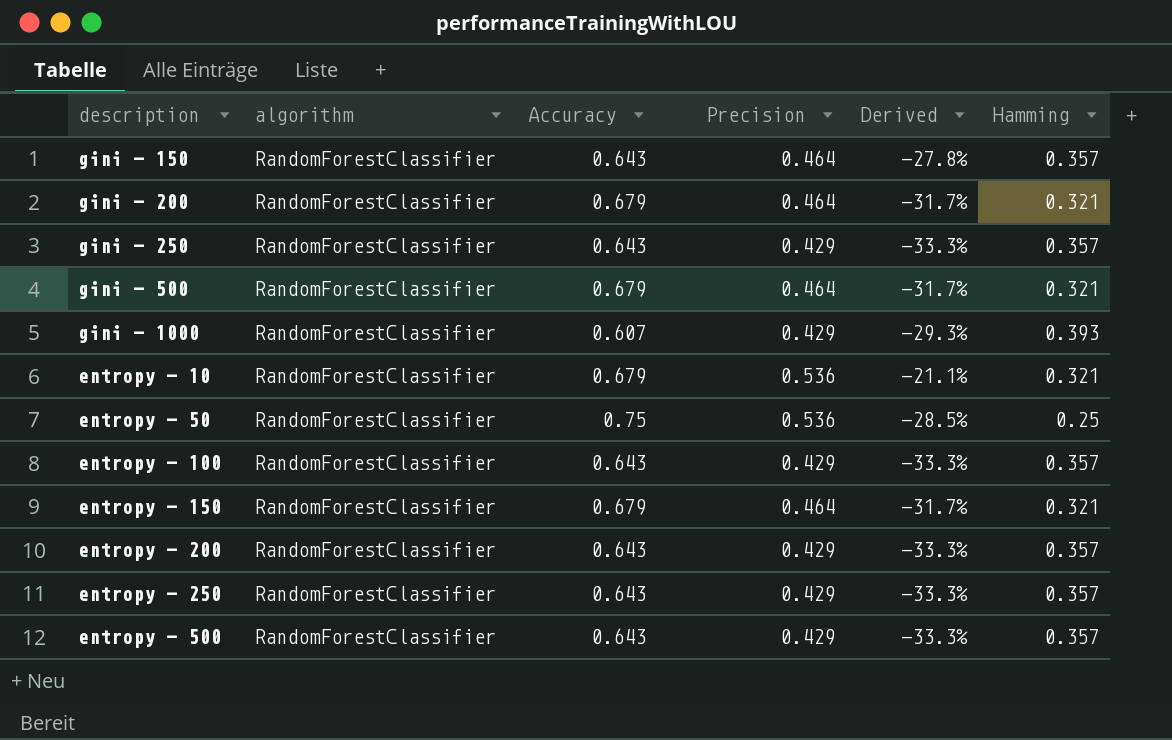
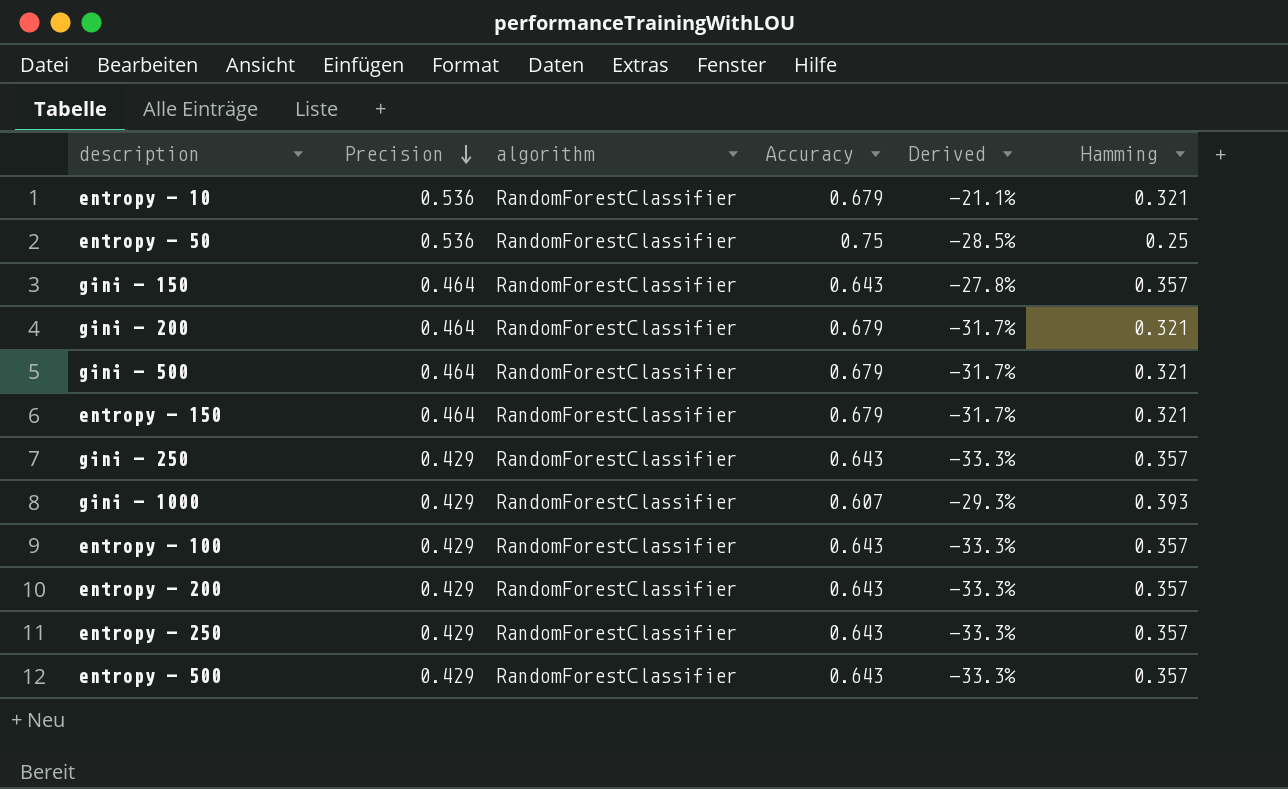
row order: none -> Precision descending
column Precision | position: 4 -> 2

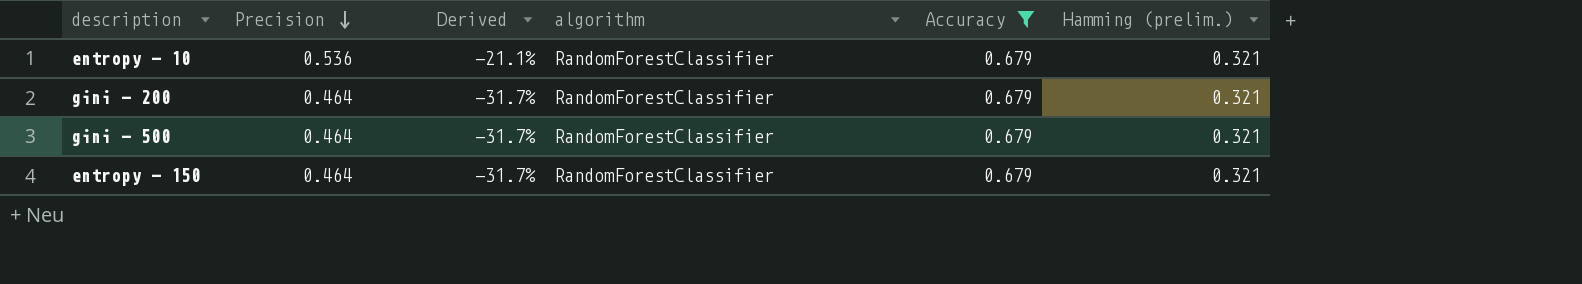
filter: none -> Accuracy = 0.679
column Derived | position: 5 -> 3
column name: Hamming -> Hamming (prelim.)

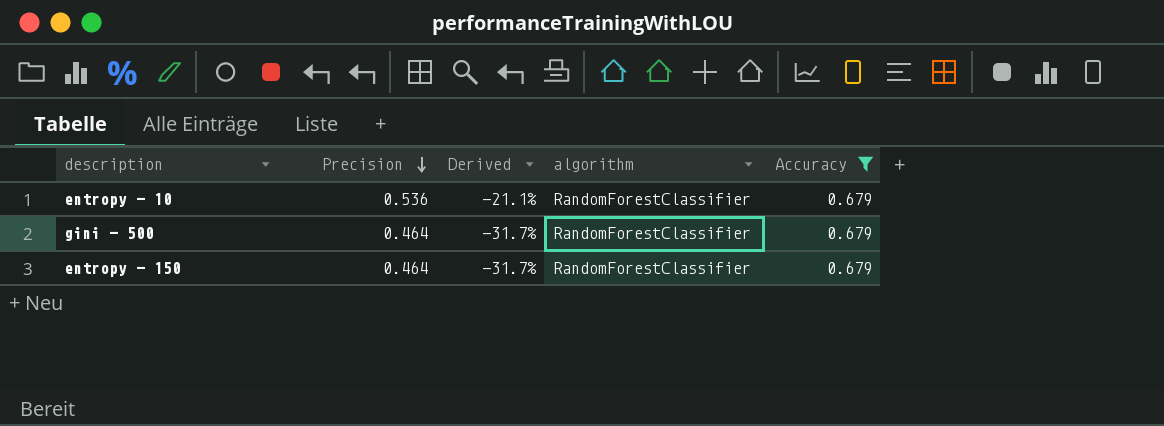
column Hamming (prelim.) | position: 6 -> none
row gini - 200: 0.464 | -31.7% | RandomForestClassifier | 0.679 | 0.321 -> none

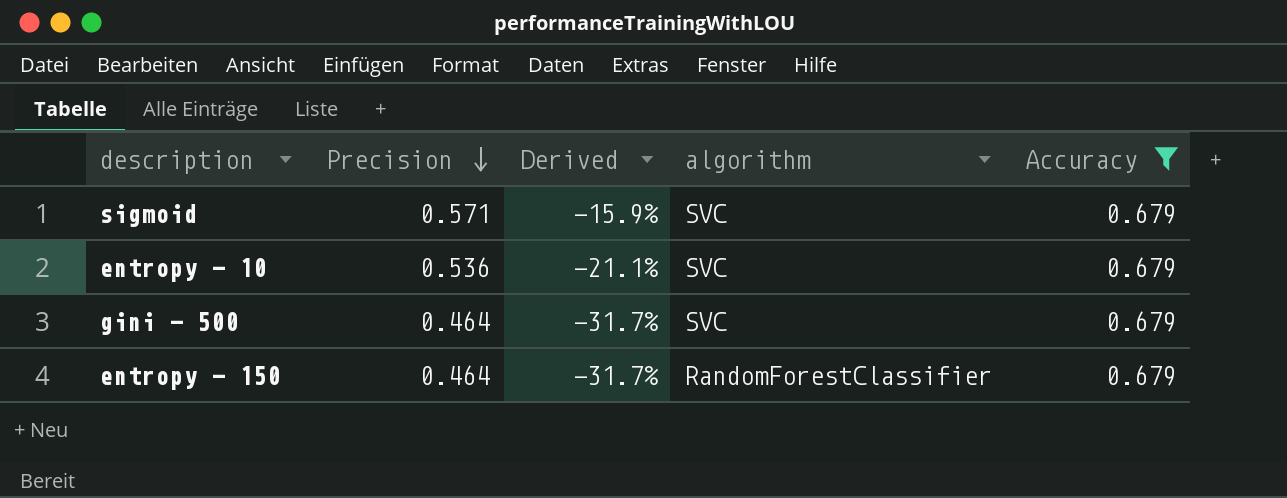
row sigmoid: none -> 0.571 | -15.9% | SVC | 0.679
entropy - 10 | algorithm: RandomForestClassifier -> SVC
gini - 500 | algorithm: RandomForestClassifier -> SVC

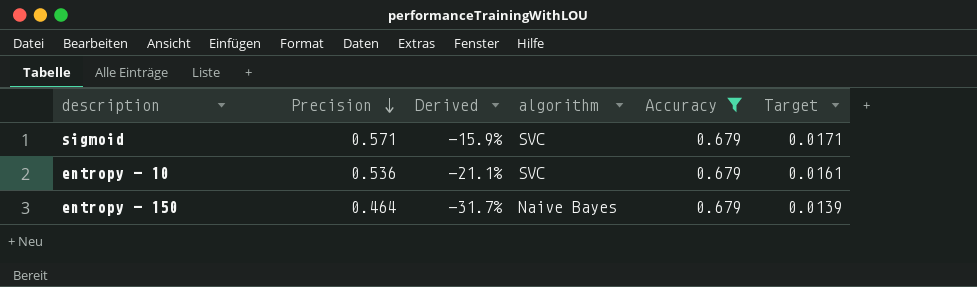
column Target | formula: none -> [Precision] * 0.03
row gini - 500: 0.464 | -31.7% | SVC | 0.679 -> none
entropy - 150 | algorithm: RandomForestClassifier -> Naive Bayes

